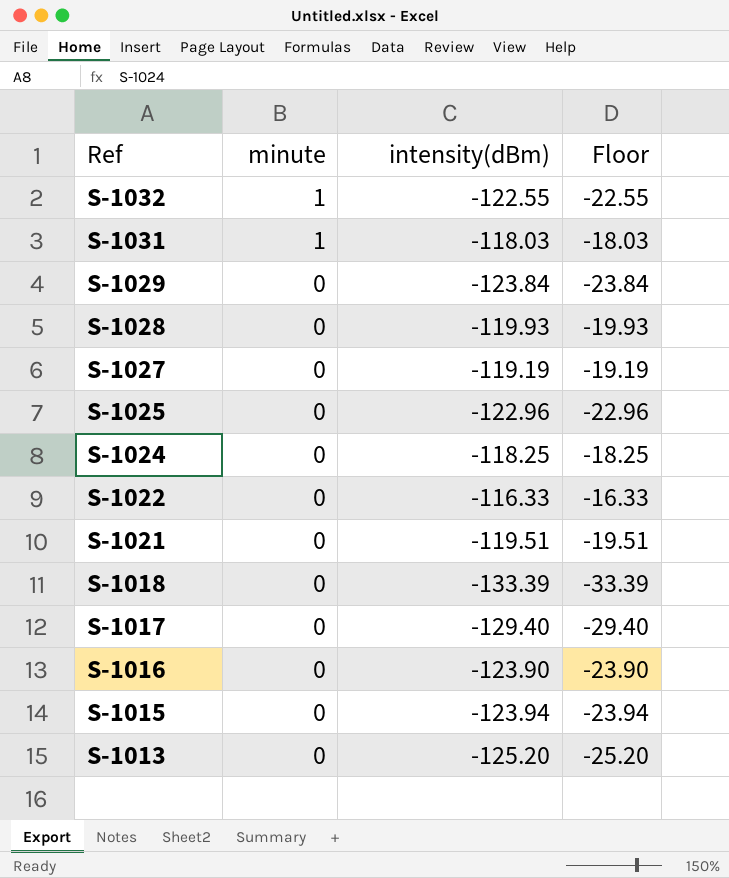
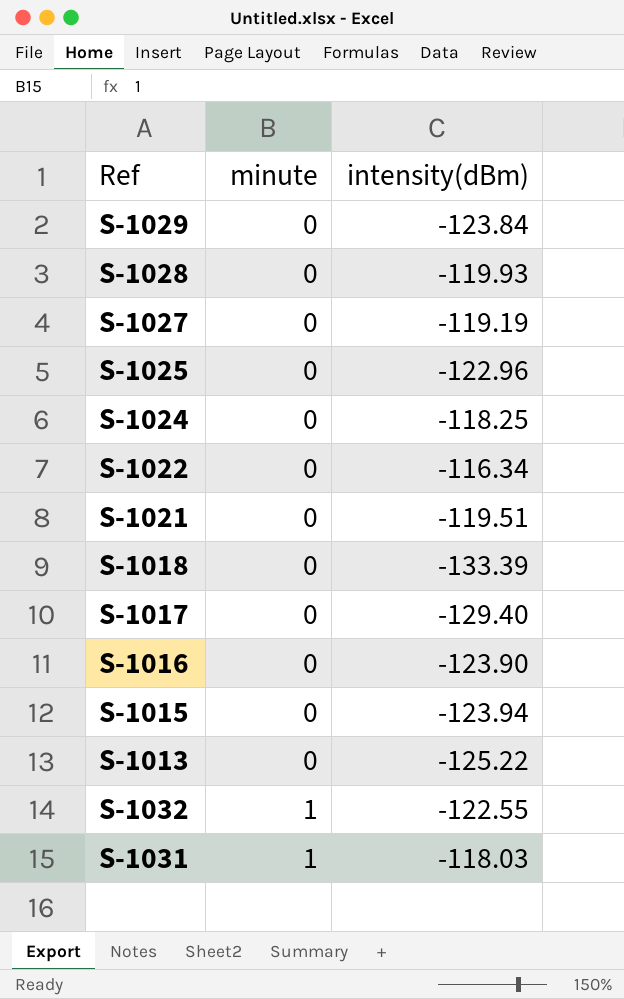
row order: Ref descending -> minute ascending
column Floor | formula: [intensity(dBm)] + 100 -> none
S-1022 | intensity(dBm): -116.33 -> -116.34
S-1013 | intensity(dBm): -125.20 -> -125.22

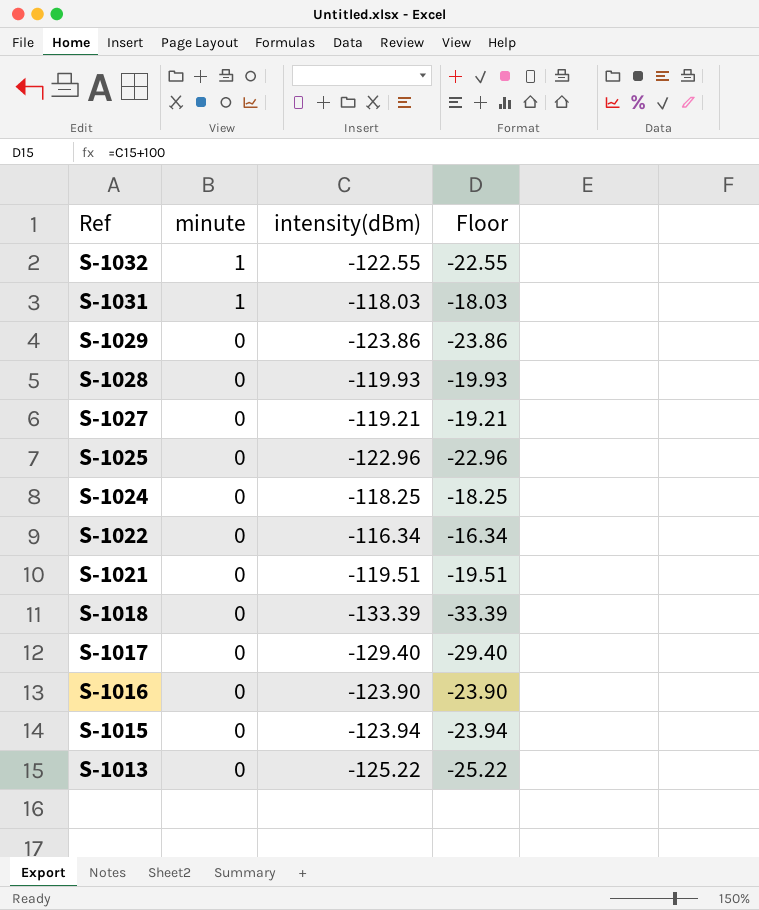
row order: minute ascending -> Ref descending
column Floor | formula: none -> [intensity(dBm)] + 100
S-1029 | intensity(dBm): -123.84 -> -123.86
S-1027 | intensity(dBm): -119.19 -> -119.21

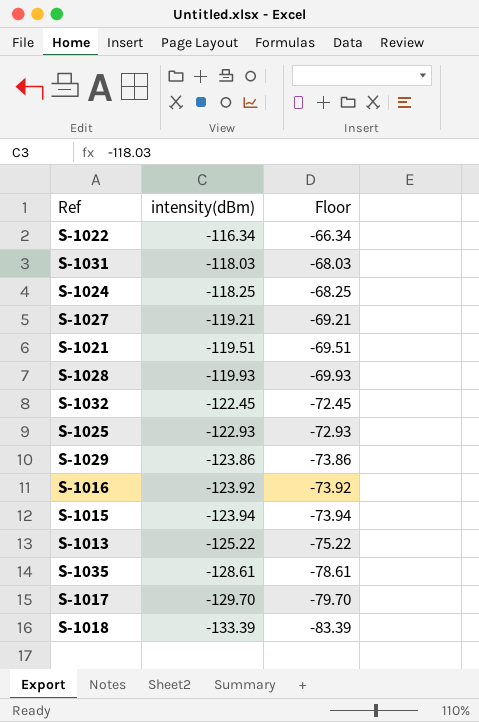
row order: Ref descending -> intensity(dBm) descending
column minute | position: 2 -> none
column Floor | formula: [intensity(dBm)] + 100 -> [intensity(dBm)] + 50
S-1032 | intensity(dBm): -122.55 -> -122.45
S-1025 | intensity(dBm): -122.96 -> -122.93
S-1016 | intensity(dBm): -123.90 -> -123.92
row S-1035: none -> -128.61 | -78.61
S-1017 | intensity(dBm): -129.40 -> -129.70

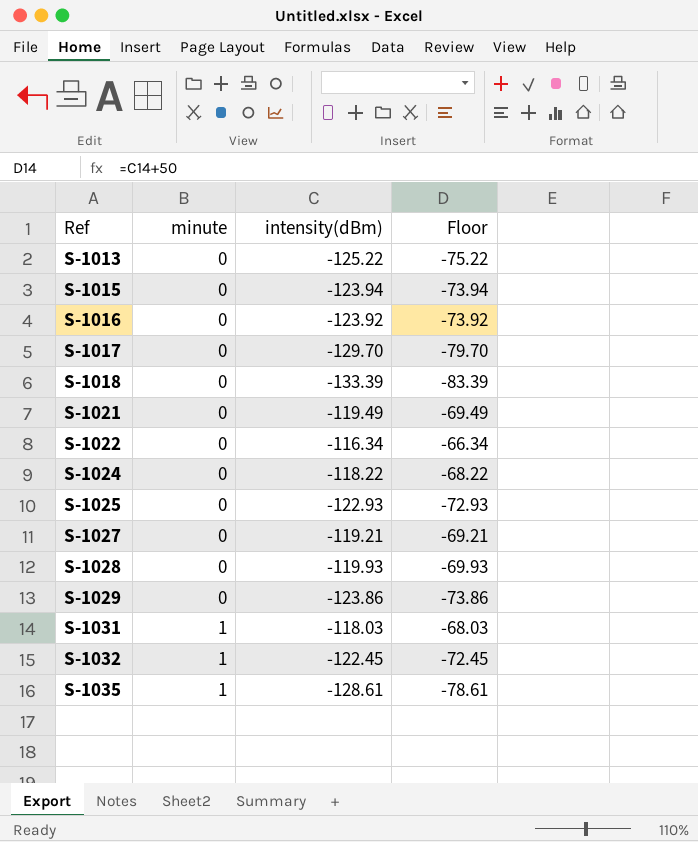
row order: intensity(dBm) descending -> Ref ascending
column minute | position: none -> 2
S-1021 | intensity(dBm): -119.51 -> -119.49
S-1021 | Floor: -69.51 -> -69.49
S-1024 | intensity(dBm): -118.25 -> -118.22
S-1024 | Floor: -68.25 -> -68.22

